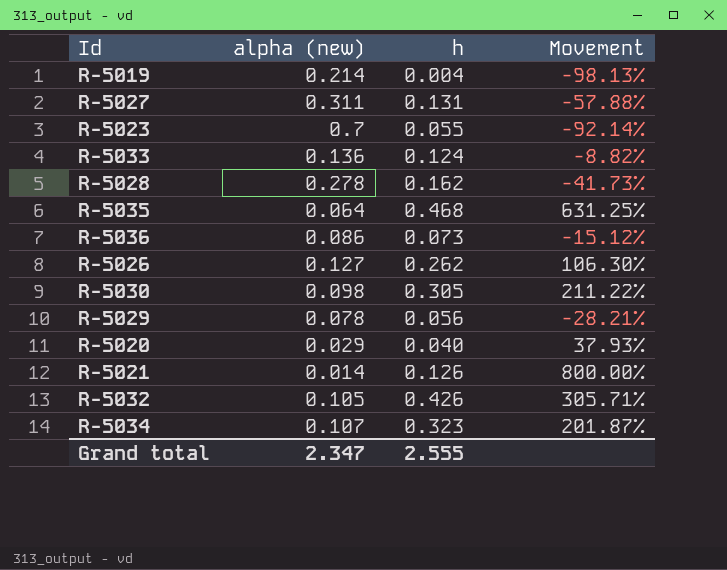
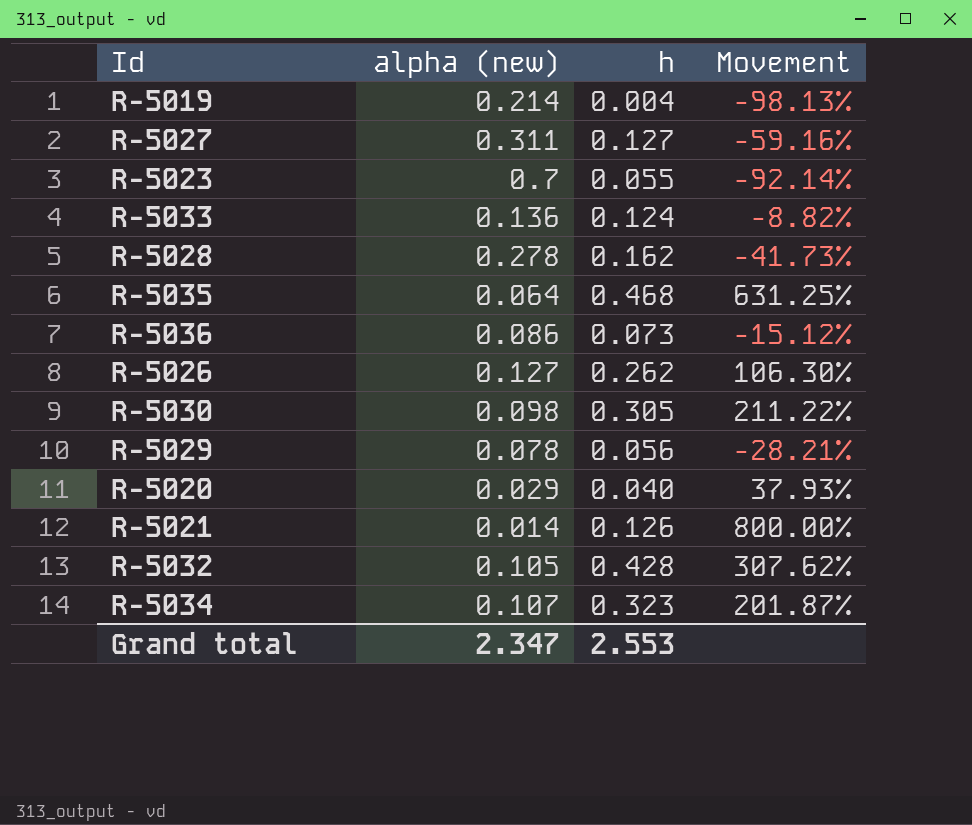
R-5027 | h: 0.131 -> 0.127
R-5027 | Movement: -57.88% -> -59.16%
R-5032 | h: 0.426 -> 0.428
R-5032 | Movement: 305.71% -> 307.62%
Grand total | h: 2.555 -> 2.553

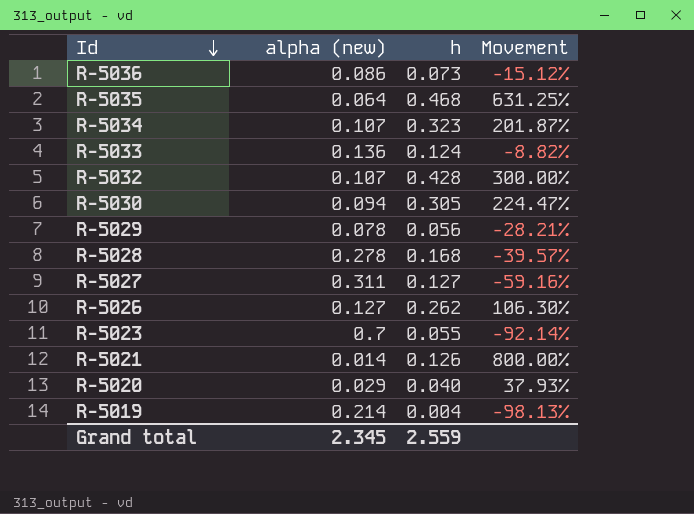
row order: none -> Id descending
R-5032 | alpha (new): 0.105 -> 0.107
R-5032 | Movement: 307.62% -> 300.00%
R-5030 | alpha (new): 0.098 -> 0.094
R-5030 | Movement: 211.22% -> 224.47%
R-5028 | h: 0.162 -> 0.168
R-5028 | Movement: -41.73% -> -39.57%
Grand total | alpha (new): 2.347 -> 2.345
Grand total | h: 2.553 -> 2.559

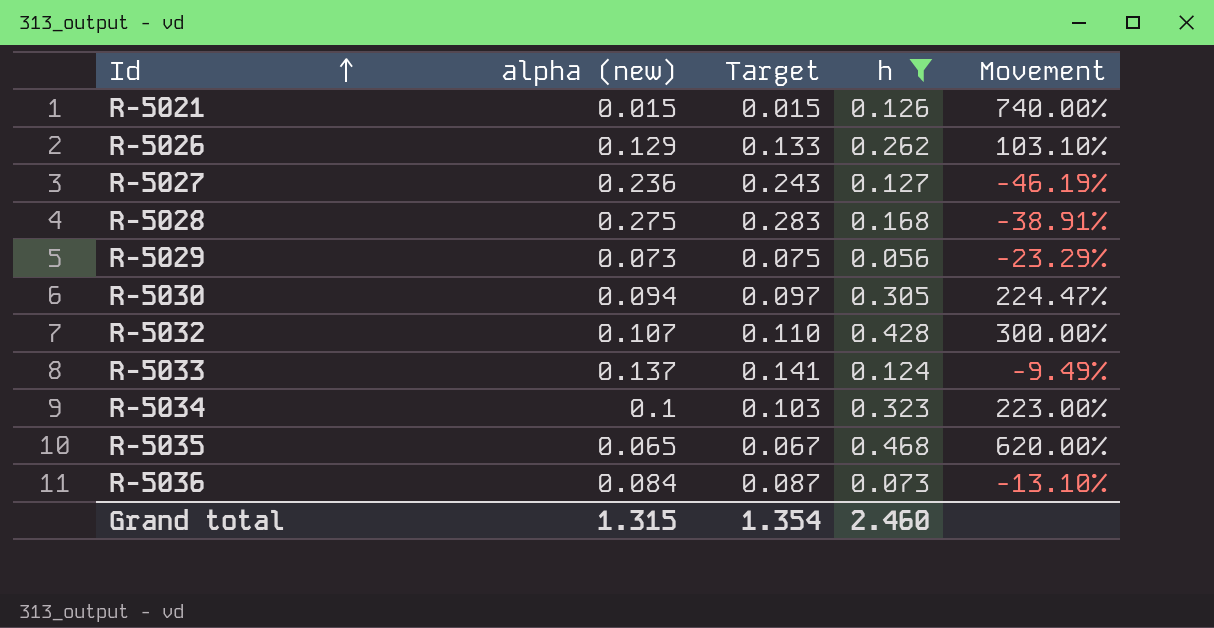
filter: none -> h >= 0.056
row order: Id descending -> Id ascending
column Target | formula: none -> [alpha (new)] * 1.03
R-5021 | alpha (new): 0.014 -> 0.015
R-5021 | Movement: 800.00% -> 740.00%
R-5026 | alpha (new): 0.127 -> 0.129
R-5026 | Movement: 106.30% -> 103.10%
R-5027 | alpha (new): 0.311 -> 0.236
R-5027 | Movement: -59.16% -> -46.19%
R-5028 | alpha (new): 0.278 -> 0.275
R-5028 | Movement: -39.57% -> -38.91%
R-5029 | alpha (new): 0.078 -> 0.073
R-5029 | Movement: -28.21% -> -23.29%
R-5033 | alpha (new): 0.136 -> 0.137
R-5033 | Movement: -8.82% -> -9.49%
R-5034 | alpha (new): 0.107 -> 0.1
R-5034 | Movement: 201.87% -> 223.00%
R-5035 | alpha (new): 0.064 -> 0.065
R-5035 | Movement: 631.25% -> 620.00%
R-5036 | alpha (new): 0.086 -> 0.084
R-5036 | Movement: -15.12% -> -13.10%
Grand total | alpha (new): 2.345 -> 1.315
Grand total | h: 2.559 -> 2.460

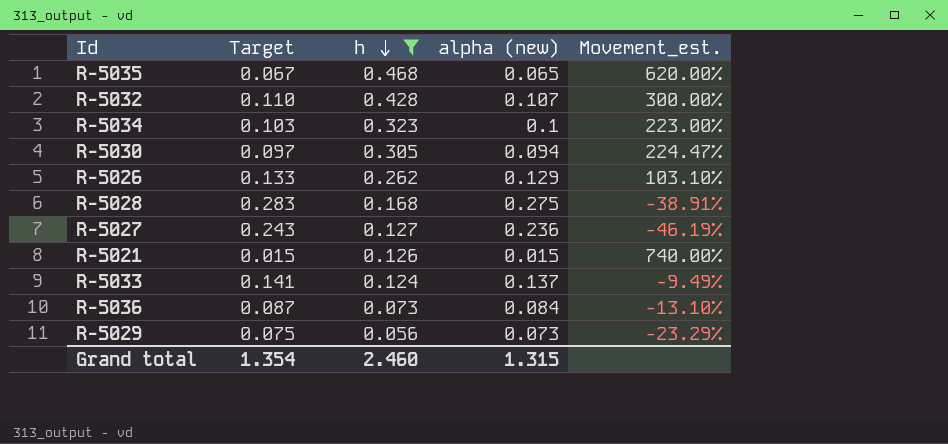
row order: Id ascending -> h descending
column alpha (new) | position: 2 -> 4
column name: Movement -> Movement_est.

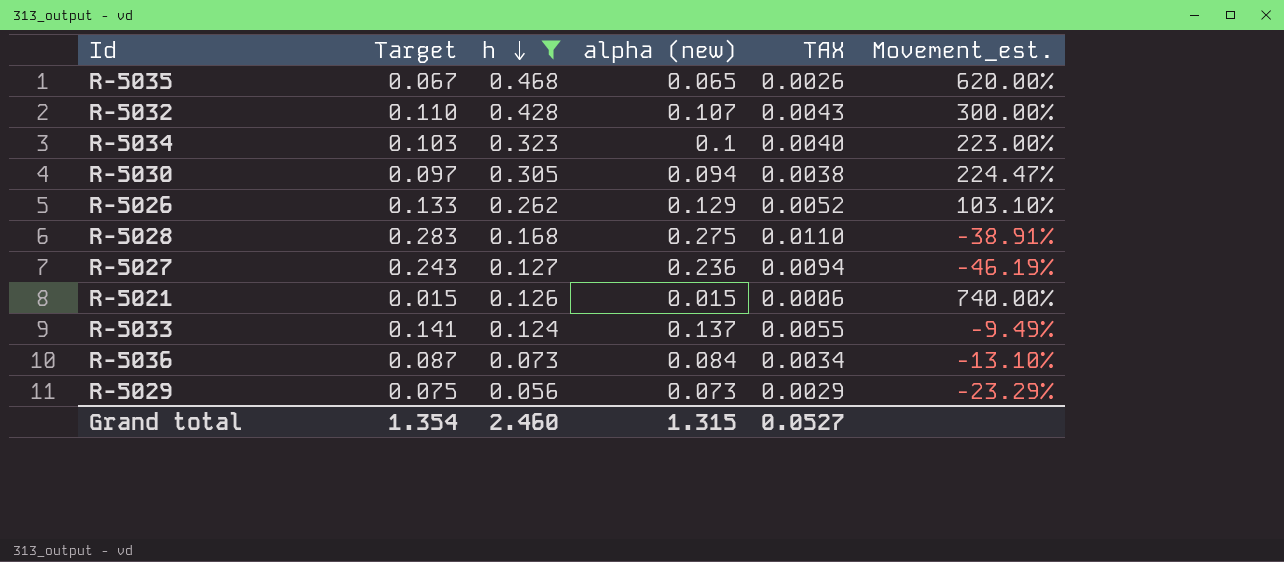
column TAX | formula: none -> [alpha (new)] * 0.04

